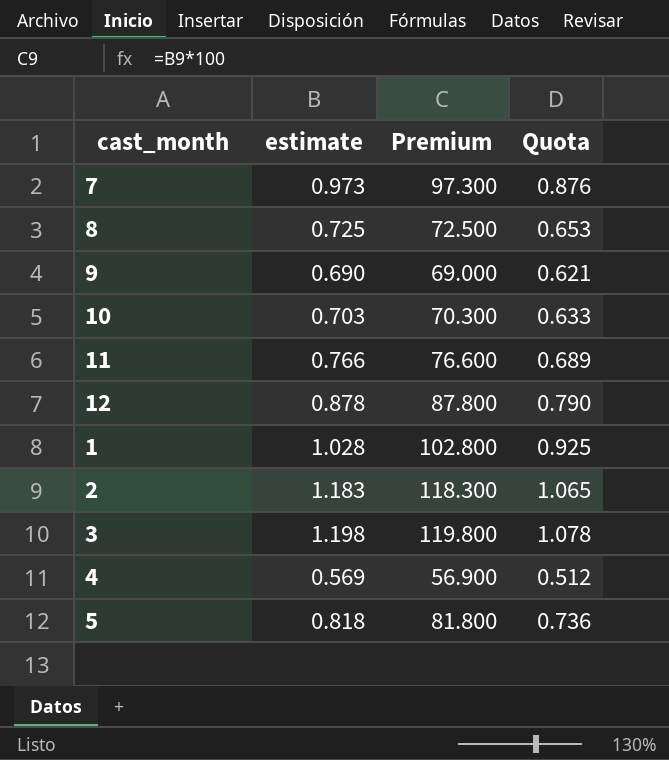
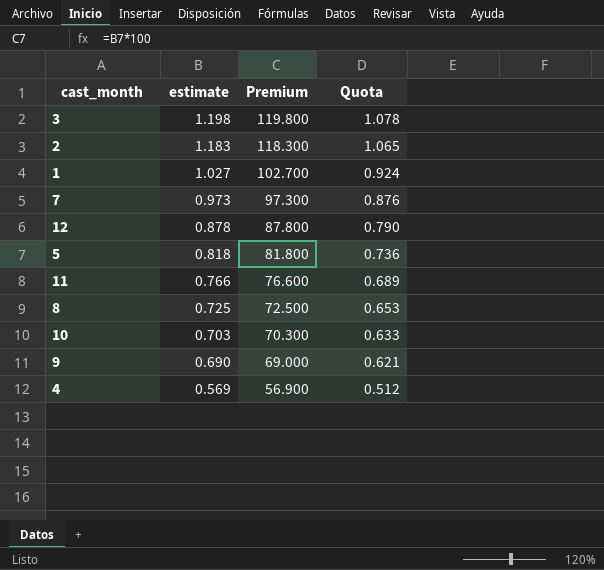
row order: none -> estimate descending
1 | estimate: 1.028 -> 1.027
1 | Premium: 102.800 -> 102.700
1 | Quota: 0.925 -> 0.924

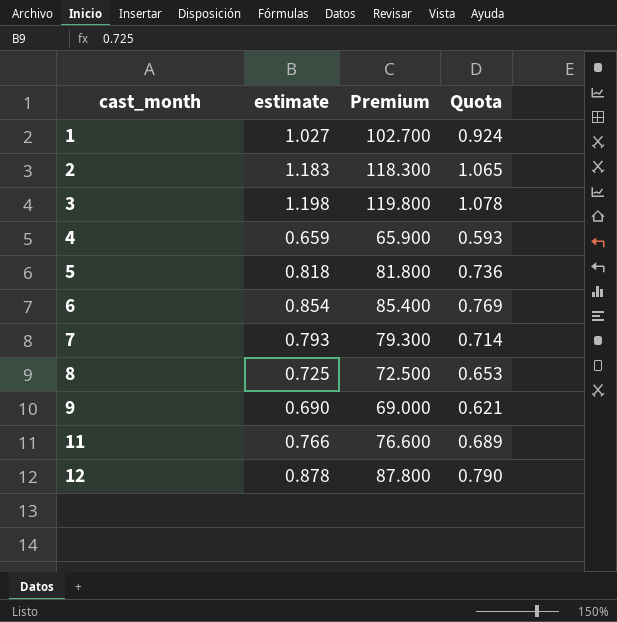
row order: estimate descending -> cast_month ascending
row 10: 0.703 | 70.300 | 0.633 -> none
4 | estimate: 0.569 -> 0.659
4 | Premium: 56.900 -> 65.900
4 | Quota: 0.512 -> 0.593
row 6: none -> 0.854 | 85.400 | 0.769
7 | estimate: 0.973 -> 0.793
7 | Premium: 97.300 -> 79.300
7 | Quota: 0.876 -> 0.714

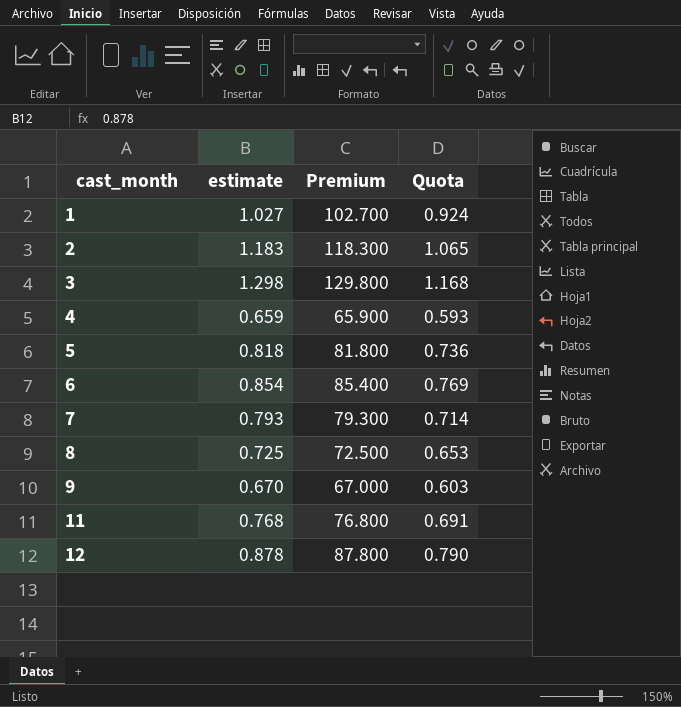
3 | estimate: 1.198 -> 1.298
3 | Premium: 119.800 -> 129.800
3 | Quota: 1.078 -> 1.168
9 | estimate: 0.690 -> 0.670
9 | Premium: 69.000 -> 67.000
9 | Quota: 0.621 -> 0.603
11 | estimate: 0.766 -> 0.768
11 | Premium: 76.600 -> 76.800
11 | Quota: 0.689 -> 0.691

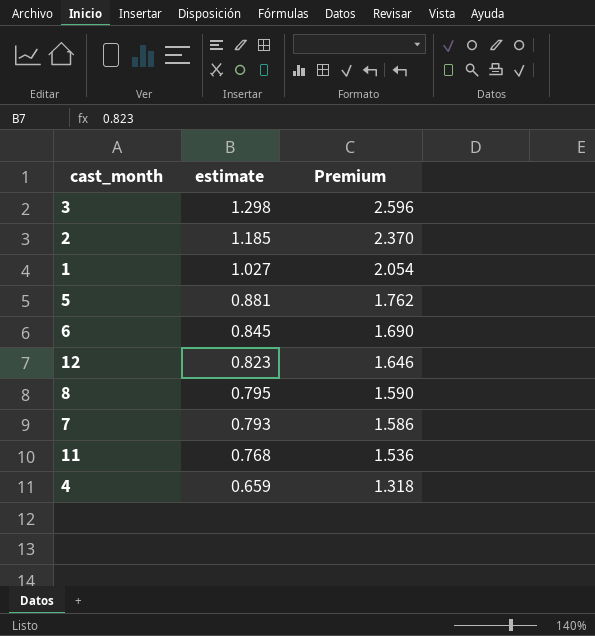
row order: cast_month ascending -> estimate descending
column Quota | formula: [estimate] * 0.9 -> none
column Premium | formula: [estimate] * 100 -> [estimate] * 2
row 9: 0.670 | 67.000 | 0.603 -> none
2 | estimate: 1.183 -> 1.185
5 | estimate: 0.818 -> 0.881
6 | estimate: 0.854 -> 0.845
12 | estimate: 0.878 -> 0.823
8 | estimate: 0.725 -> 0.795

